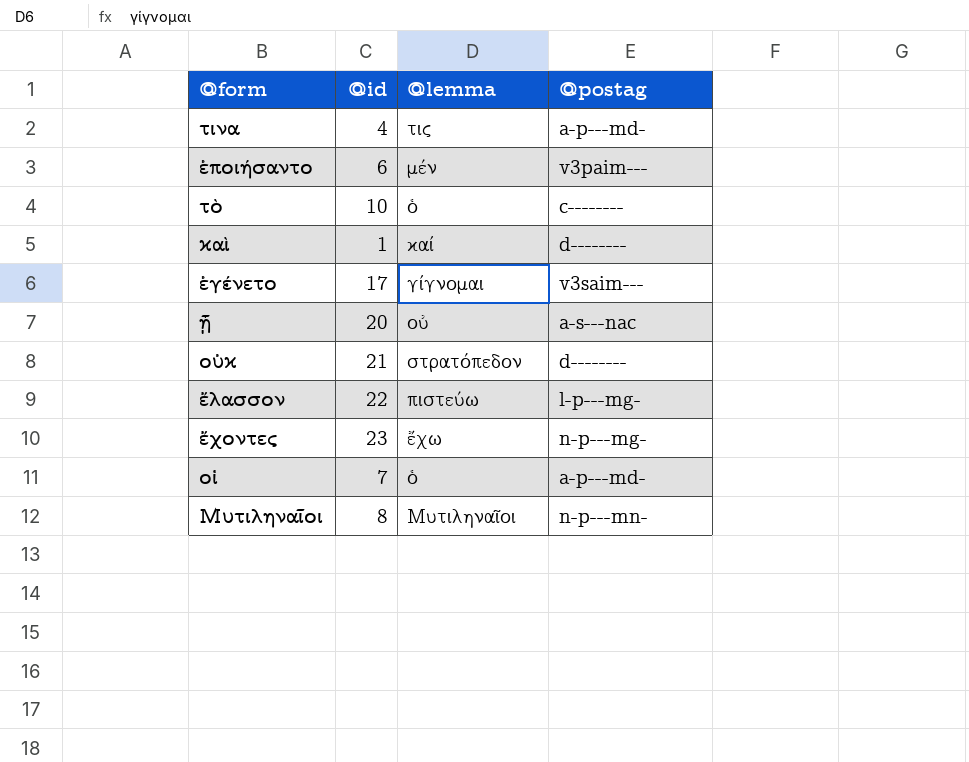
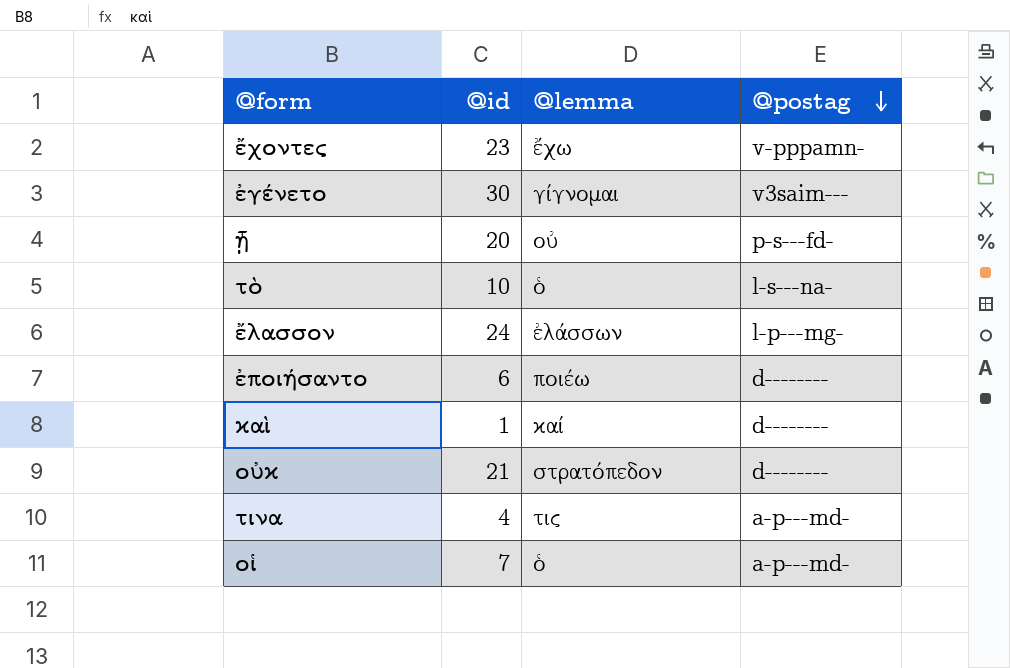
row order: none -> @postag descending
row Μυτιληναῖοι: 8 | Μυτιληναῖοι | n-p---mn- -> none
ἔχοντες | @postag: n-p---mg- -> v-pppamn-
ἐγένετο | @id: 17 -> 30
ᾗ | @postag: a-s---nac -> p-s---fd-
τὸ | @postag: c-------- -> l-s---na-
ἔλασσον | @id: 22 -> 24
ἔλασσον | @lemma: πιστεύω -> ἐλάσσων
ἐποιήσαντο | @lemma: μέν -> ποιέω
ἐποιήσαντο | @postag: v3paim--- -> d--------

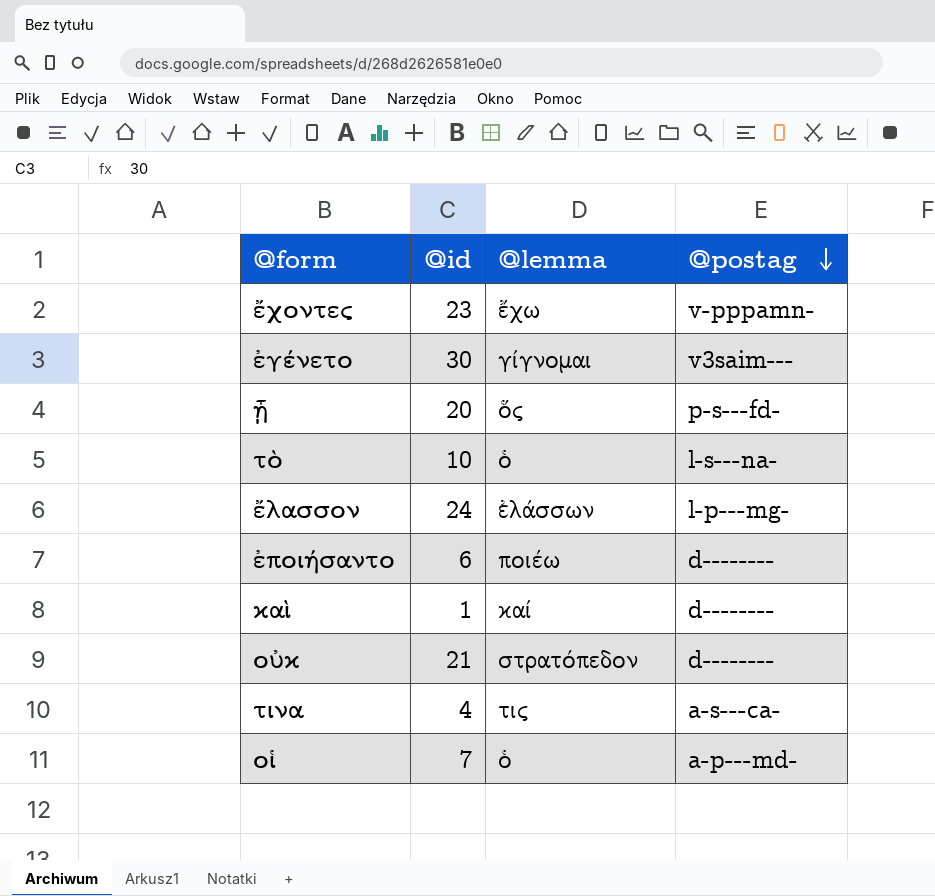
ᾗ | @lemma: οὐ -> ὅς
τινα | @postag: a-p---md- -> a-s---ca-

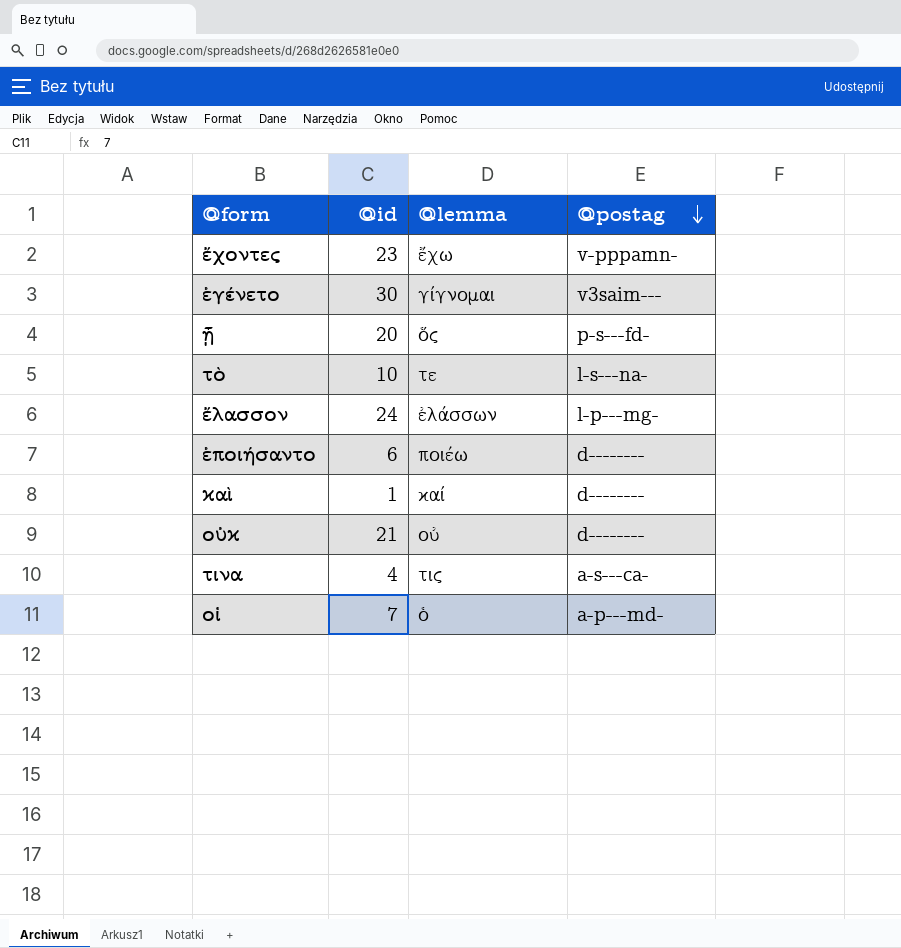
τὸ | @lemma: ὁ -> τε
οὐκ | @lemma: στρατόπεδον -> οὐ

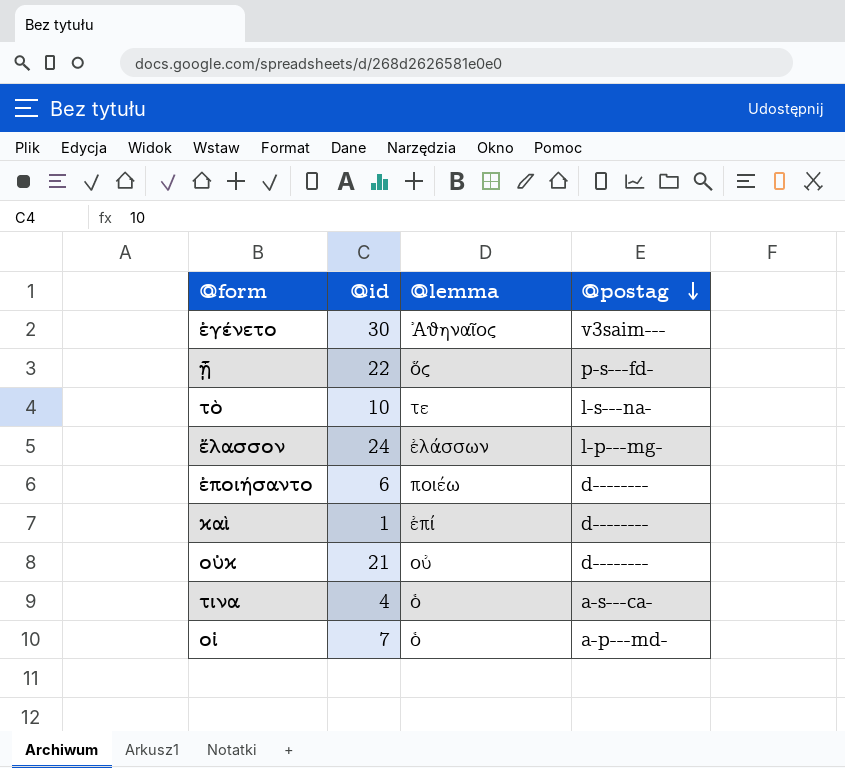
row ἔχοντες: 23 | ἔχω | v-pppamn- -> none
ἐγένετο | @lemma: γίγνομαι -> Ἀθηναῖος
ᾗ | @id: 20 -> 22
καὶ | @lemma: καί -> ἐπί
τινα | @lemma: τις -> ὁ

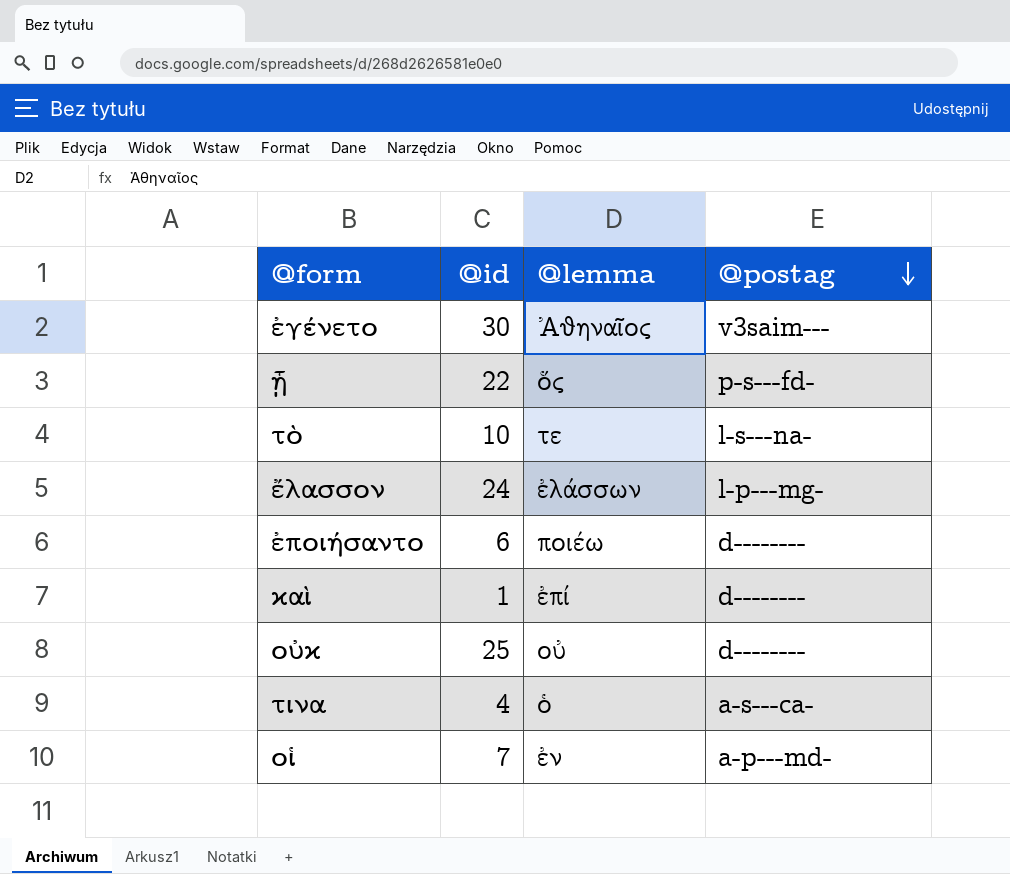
οὐκ | @id: 21 -> 25
οἱ | @lemma: ὁ -> ἐν

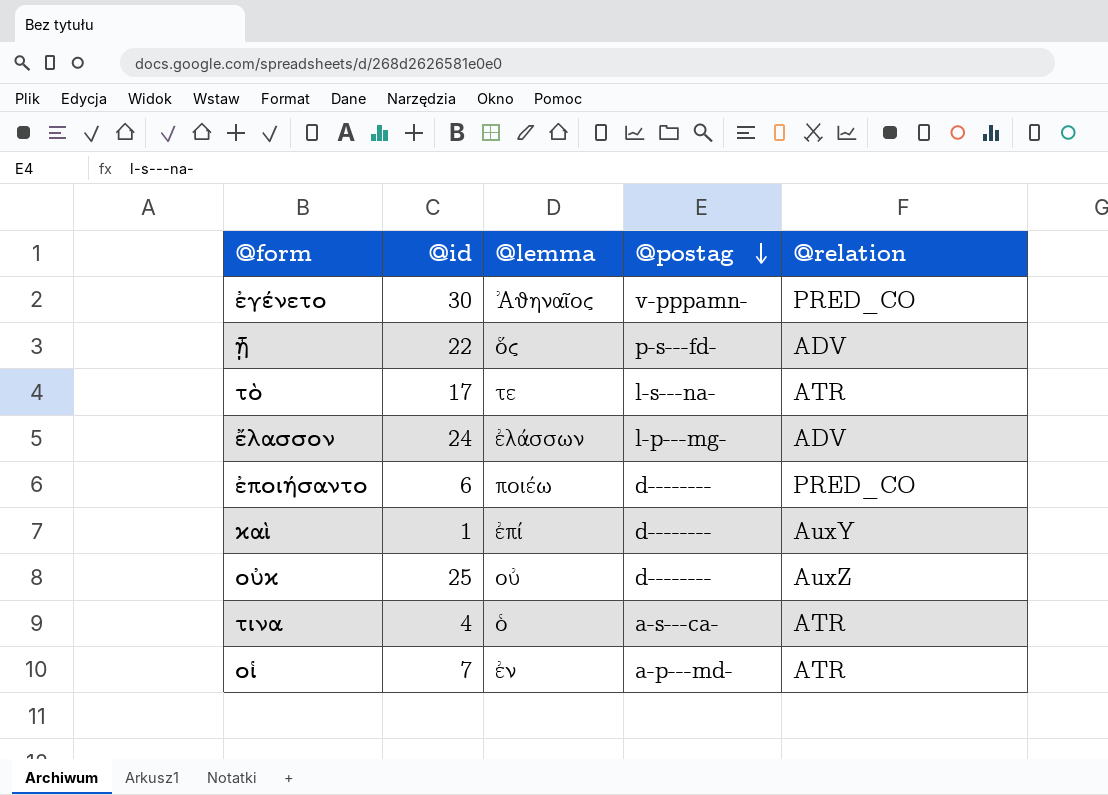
column @relation | position: none -> 5
ἐγένετο | @postag: v3saim--- -> v-pppamn-
τὸ | @id: 10 -> 17

